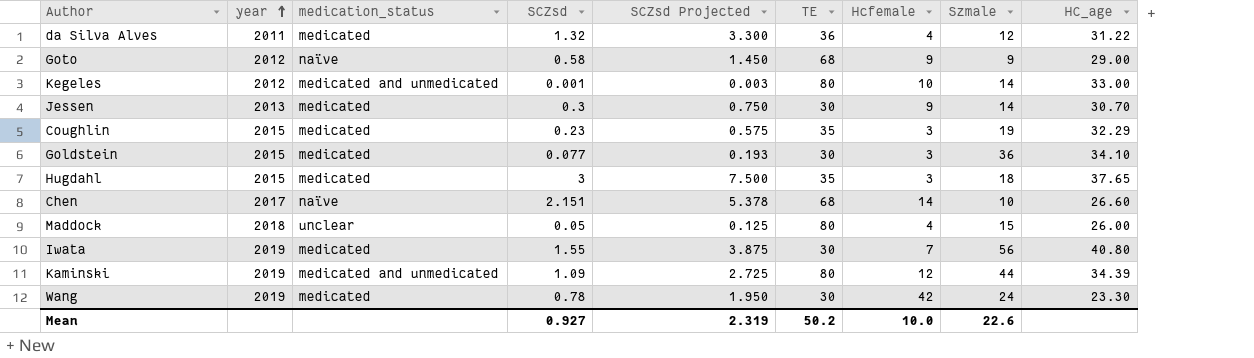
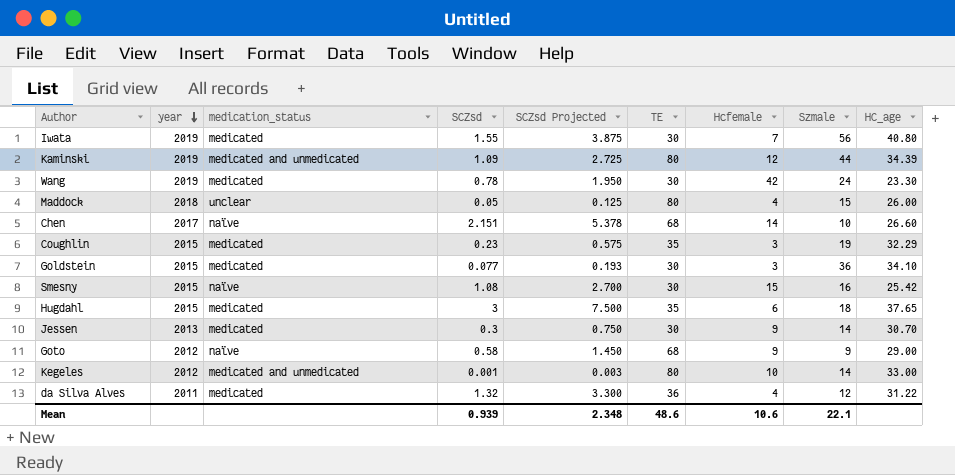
row order: year ascending -> year descending
row Smesny: none -> 2015 | naïve | 1.08 | 2.700 | 30 | 15 | 16 | 25.42
Hugdahl | Hcfemale: 3 -> 6
Mean | SCZsd: 0.927 -> 0.939
Mean | SCZsd Projected: 2.319 -> 2.348
Mean | TE: 50.2 -> 48.6
Mean | Hcfemale: 10.0 -> 10.6
Mean | Szmale: 22.6 -> 22.1

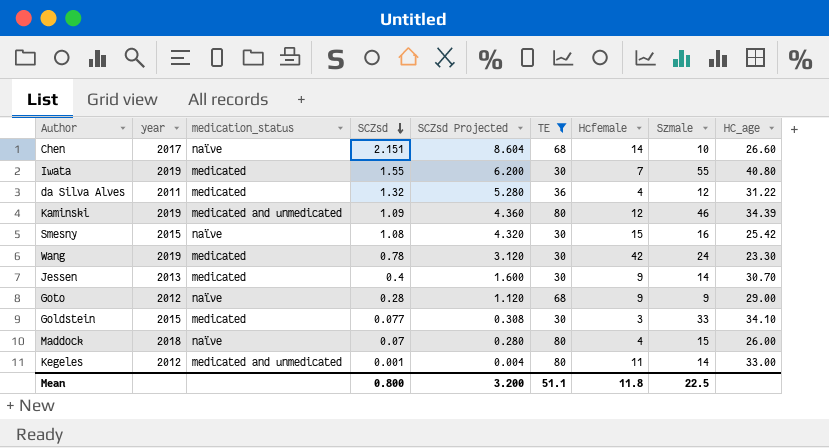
filter: none -> TE != 35
row order: year descending -> SCZsd descending
column SCZsd Projected | formula: [SCZsd] * 2.5 -> [SCZsd] * 4
Iwata | Szmale: 56 -> 55
Kaminski | Szmale: 44 -> 46
Jessen | SCZsd: 0.3 -> 0.4
Goto | SCZsd: 0.58 -> 0.28
Goldstein | Szmale: 36 -> 33
Maddock | medication_status: unclear -> naïve
Maddock | SCZsd: 0.05 -> 0.07
Kegeles | Hcfemale: 10 -> 11
Mean | SCZsd: 0.939 -> 0.800
Mean | SCZsd Projected: 2.348 -> 3.200
Mean | TE: 48.6 -> 51.1
Mean | Hcfemale: 10.6 -> 11.8
Mean | Szmale: 22.1 -> 22.5

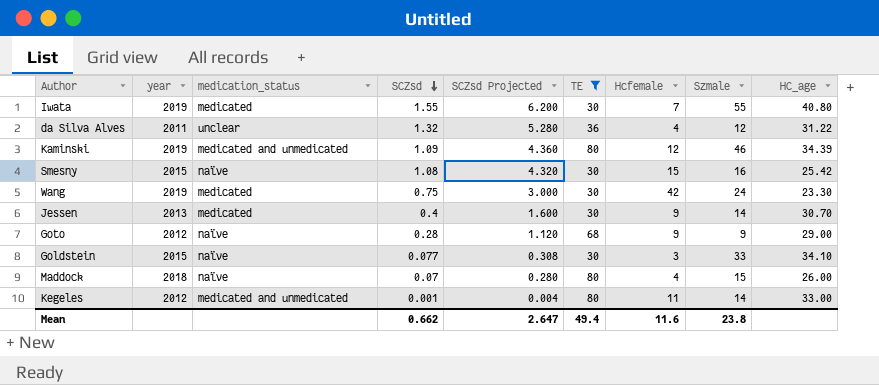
row Chen: 2017 | naïve | 2.151 | 8.604 | 68 | 14 | 10 | 26.60 -> none
da Silva Alves | medication_status: medicated -> unclear
Wang | SCZsd: 0.78 -> 0.75
Wang | SCZsd Projected: 3.120 -> 3.000
Goldstein | medication_status: medicated -> naïve
Mean | SCZsd: 0.800 -> 0.662
Mean | SCZsd Projected: 3.200 -> 2.647
Mean | TE: 51.1 -> 49.4
Mean | Hcfemale: 11.8 -> 11.6
Mean | Szmale: 22.5 -> 23.8

